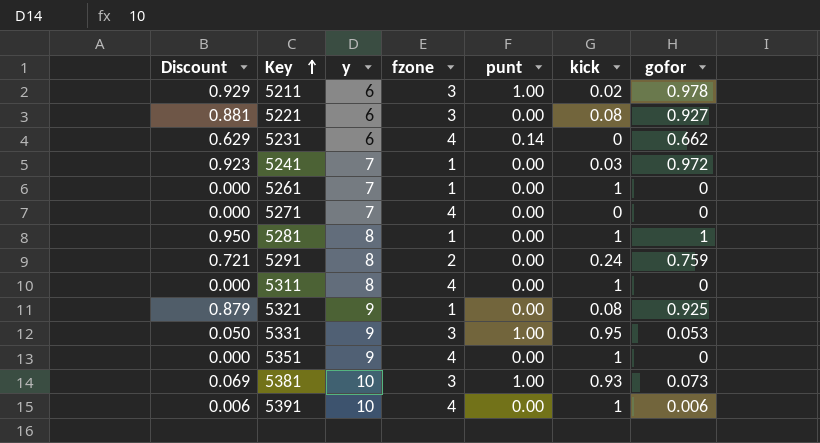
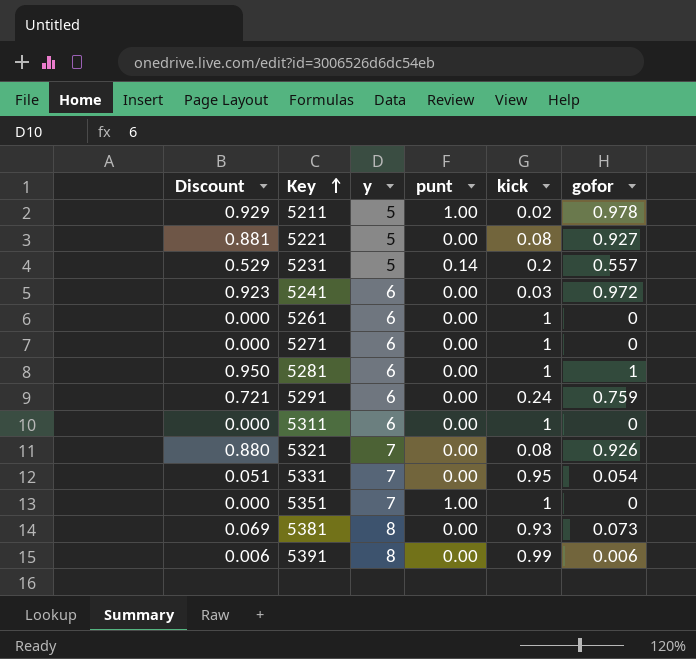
column fzone | position: 4 -> none
5211 | y: 6 -> 5
5221 | y: 6 -> 5
5231 | Discount: 0.629 -> 0.529
5231 | y: 6 -> 5
5231 | kick: 0 -> 0.2
5231 | gofor: 0.662 -> 0.557
5241 | y: 7 -> 6
5261 | y: 7 -> 6
5271 | y: 7 -> 6
5271 | kick: 0 -> 1
5281 | y: 8 -> 6
5291 | y: 8 -> 6
5311 | y: 8 -> 6
5321 | Discount: 0.879 -> 0.880
5321 | y: 9 -> 7
5321 | gofor: 0.925 -> 0.926
5331 | Discount: 0.050 -> 0.051
5331 | y: 9 -> 7
5331 | punt: 1.00 -> 0.00
5331 | gofor: 0.053 -> 0.054
5351 | y: 9 -> 7
5351 | punt: 0.00 -> 1.00
5381 | y: 10 -> 8
5381 | punt: 1.00 -> 0.00
5391 | y: 10 -> 8
5391 | kick: 1 -> 0.99

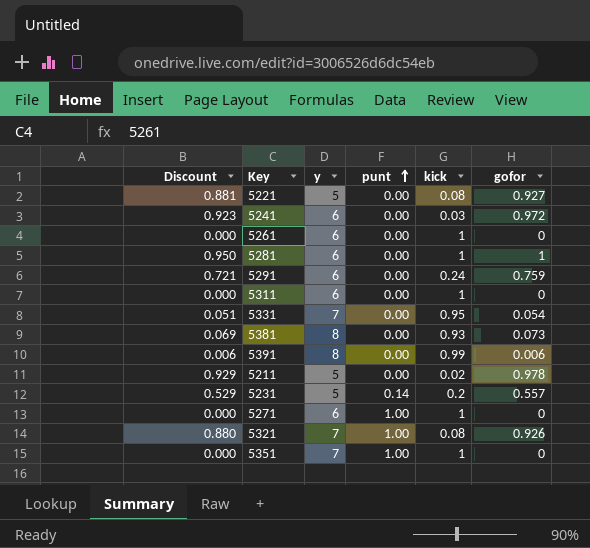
row order: Key ascending -> punt ascending
5211 | punt: 1.00 -> 0.00
5271 | punt: 0.00 -> 1.00
5321 | punt: 0.00 -> 1.00

